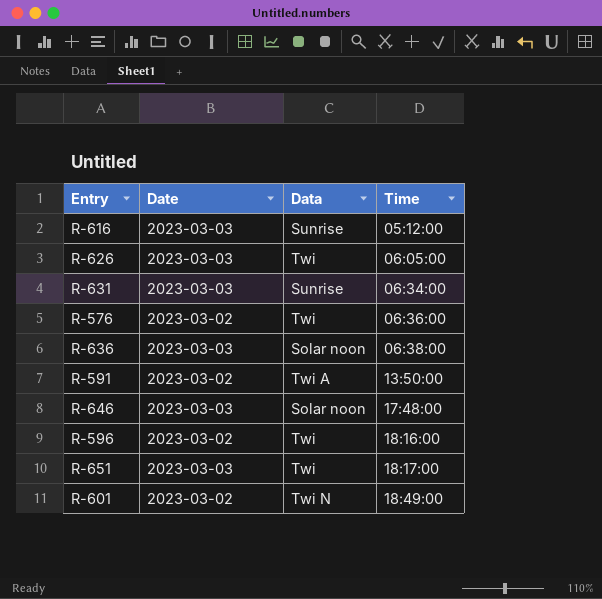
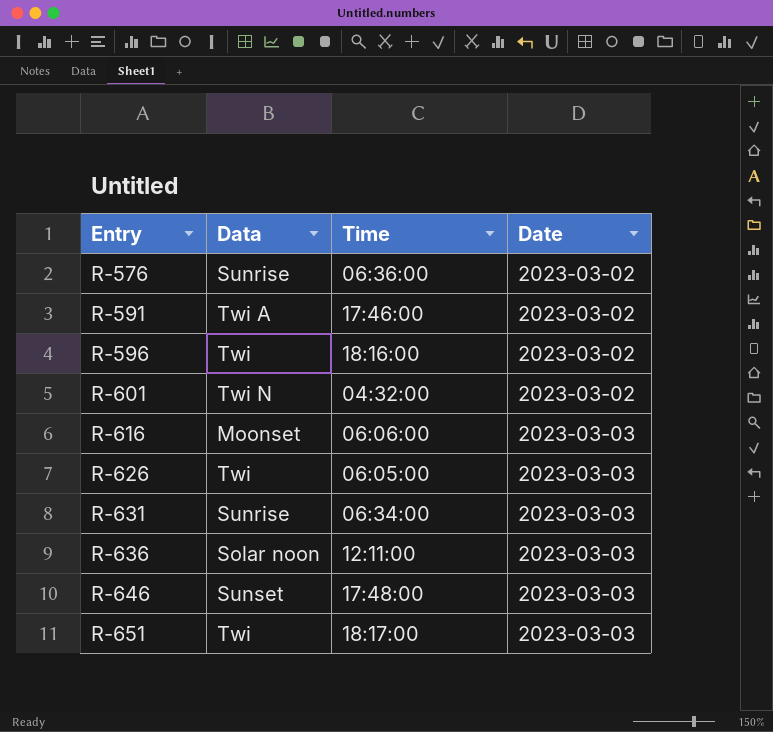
row order: Time ascending -> Entry ascending
column Date | position: 2 -> 4
R-576 | Data: Twi -> Sunrise
R-591 | Time: 13:50:00 -> 17:46:00
R-601 | Time: 18:49:00 -> 04:32:00
R-616 | Data: Sunrise -> Moonset
R-616 | Time: 05:12:00 -> 06:06:00
R-636 | Time: 06:38:00 -> 12:11:00
R-646 | Data: Solar noon -> Sunset

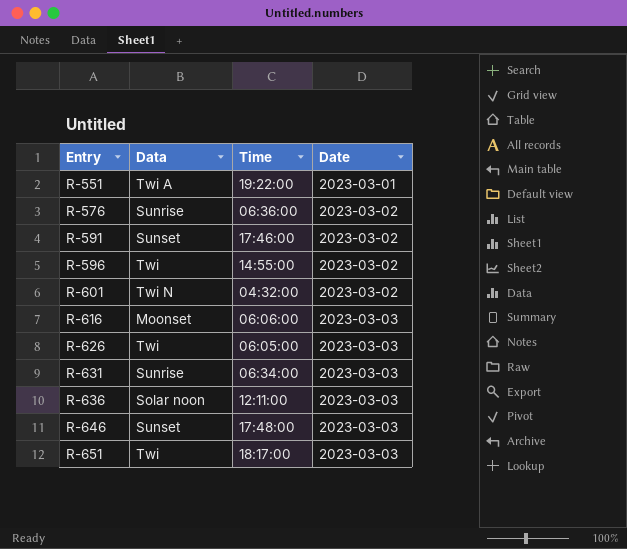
row R-551: none -> Twi A | 19:22:00 | 2023-03-01
R-591 | Data: Twi A -> Sunset
R-596 | Time: 18:16:00 -> 14:55:00

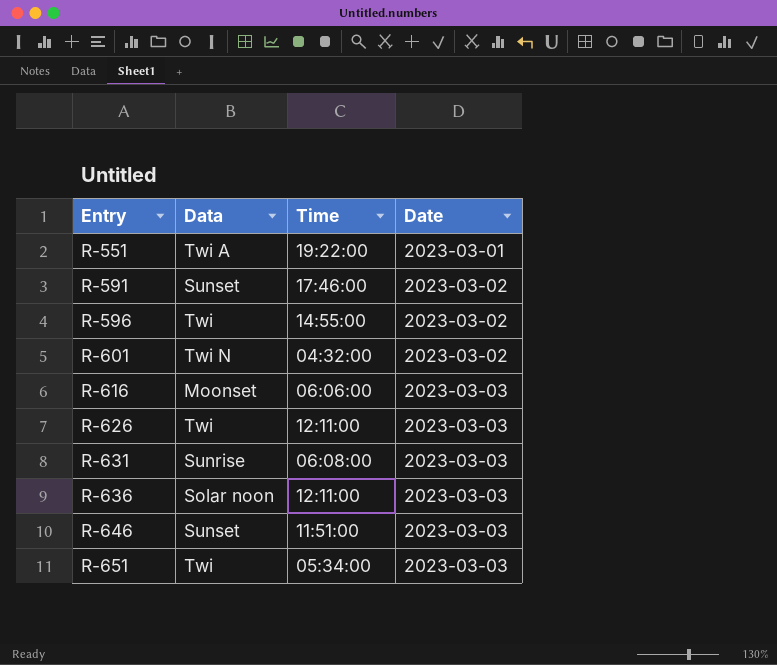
row R-576: Sunrise | 06:36:00 | 2023-03-02 -> none
R-626 | Time: 06:05:00 -> 12:11:00
R-631 | Time: 06:34:00 -> 06:08:00
R-646 | Time: 17:48:00 -> 11:51:00
R-651 | Time: 18:17:00 -> 05:34:00

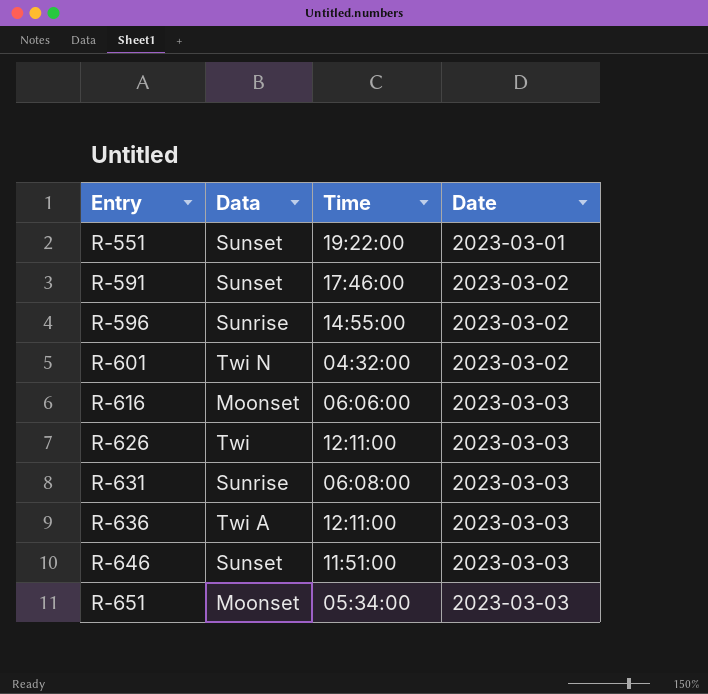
R-551 | Data: Twi A -> Sunset
R-596 | Data: Twi -> Sunrise
R-636 | Data: Solar noon -> Twi A
R-651 | Data: Twi -> Moonset

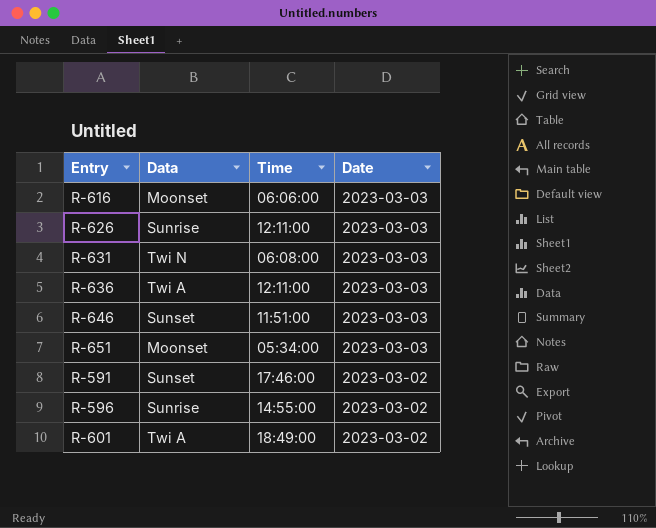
row order: Entry ascending -> Date descending
row R-551: Sunset | 19:22:00 | 2023-03-01 -> none
R-626 | Data: Twi -> Sunrise
R-631 | Data: Sunrise -> Twi N
R-601 | Data: Twi N -> Twi A
R-601 | Time: 04:32:00 -> 18:49:00

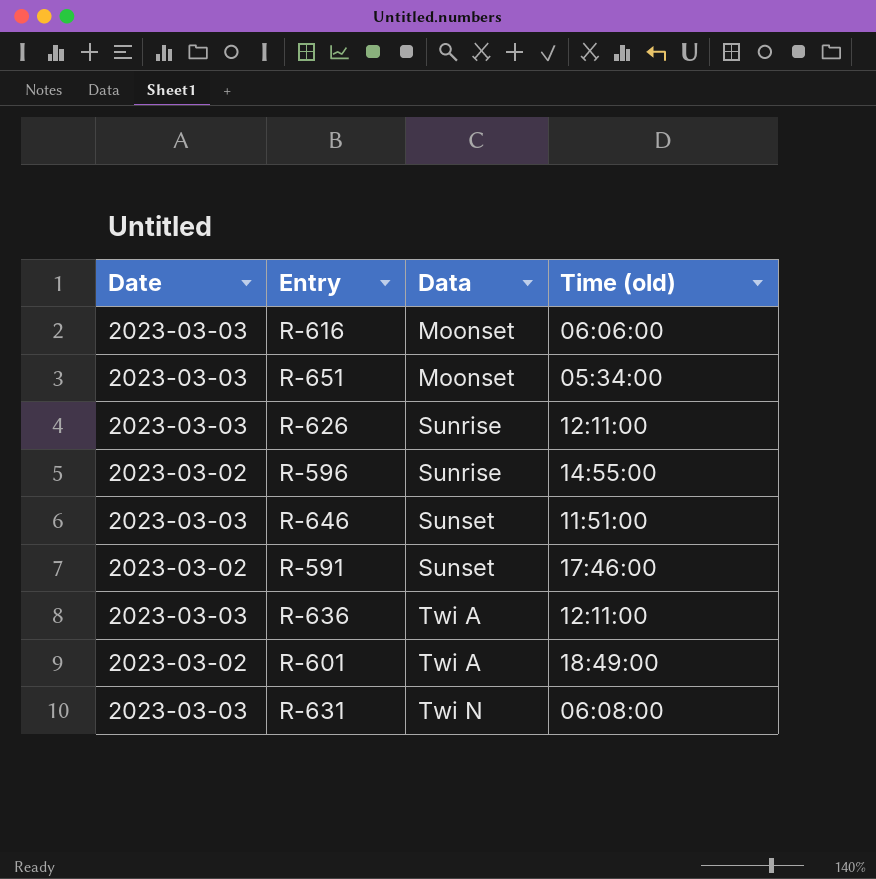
row order: Date descending -> Data ascending
column Date | position: 4 -> 1
column name: Time -> Time (old)

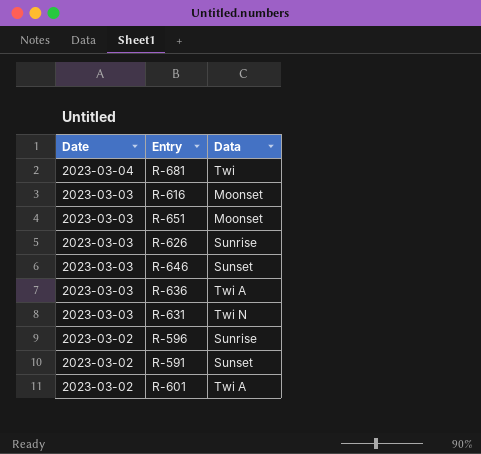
row order: Data ascending -> Date descending
column Time (old) | position: 4 -> none
row R-681: none -> 2023-03-04 | Twi

